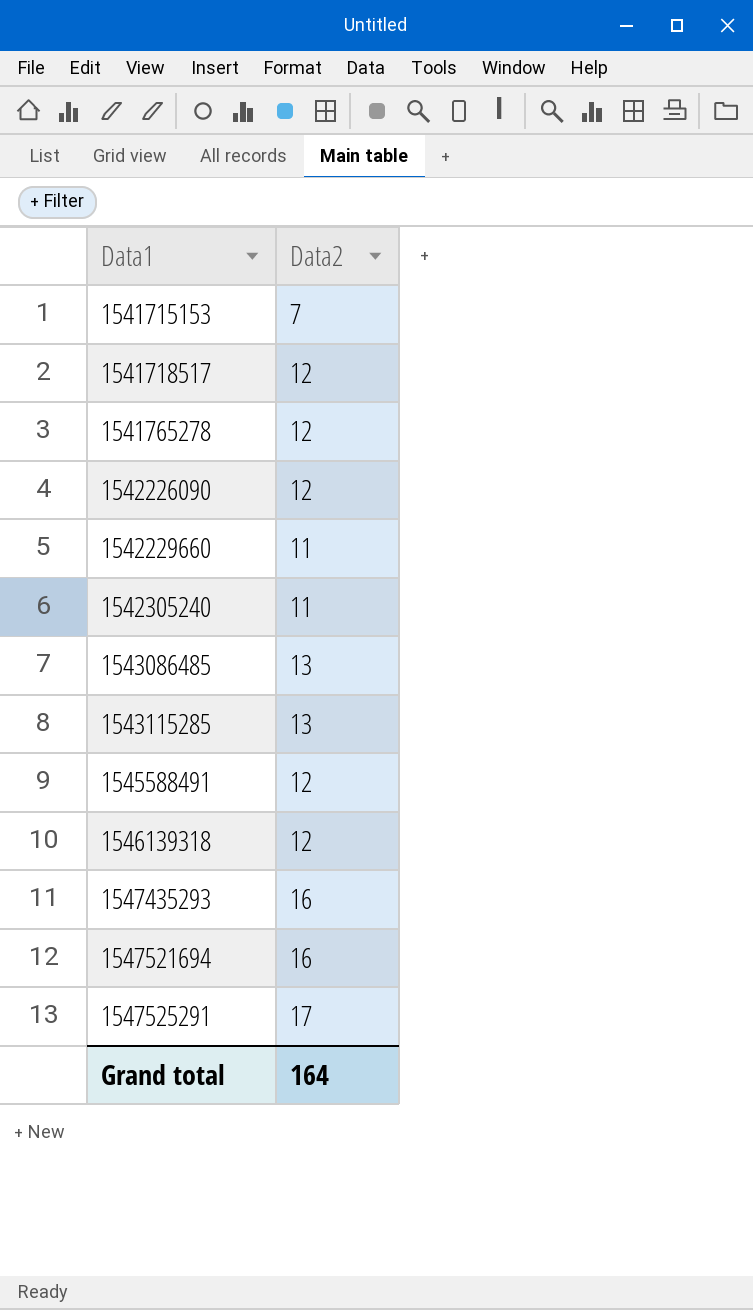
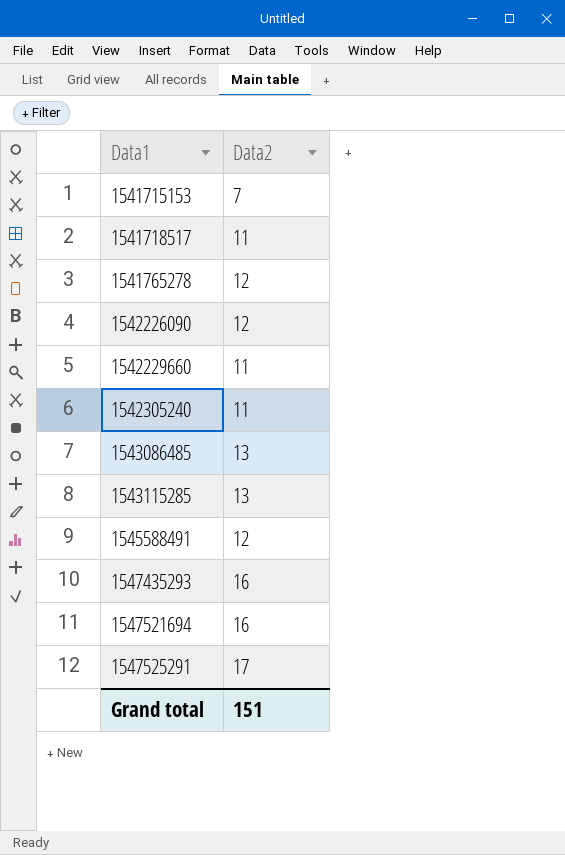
row 1546139318: 12 -> none
1541718517 | Data2: 12 -> 11
Grand total | Data2: 164 -> 151

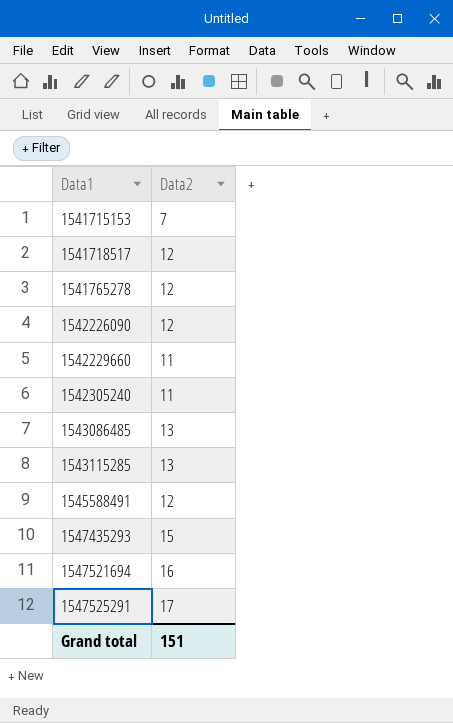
1541718517 | Data2: 11 -> 12
1547435293 | Data2: 16 -> 15

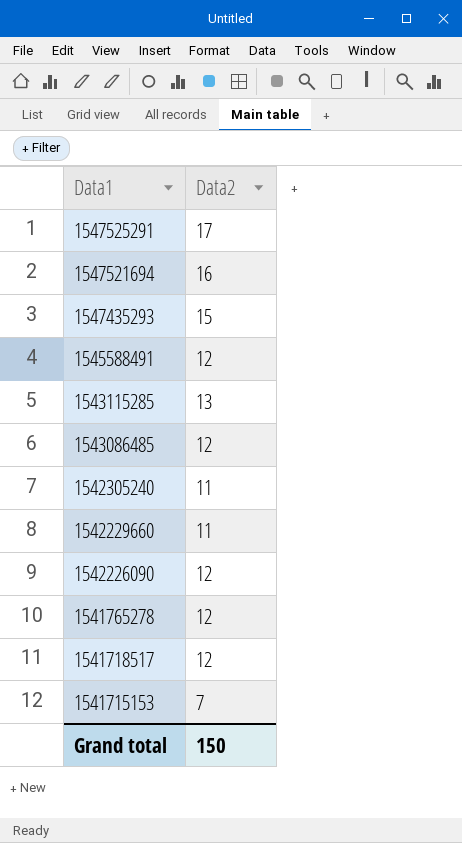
row order: Data1 ascending -> Data1 descending
1543086485 | Data2: 13 -> 12
Grand total | Data2: 151 -> 150

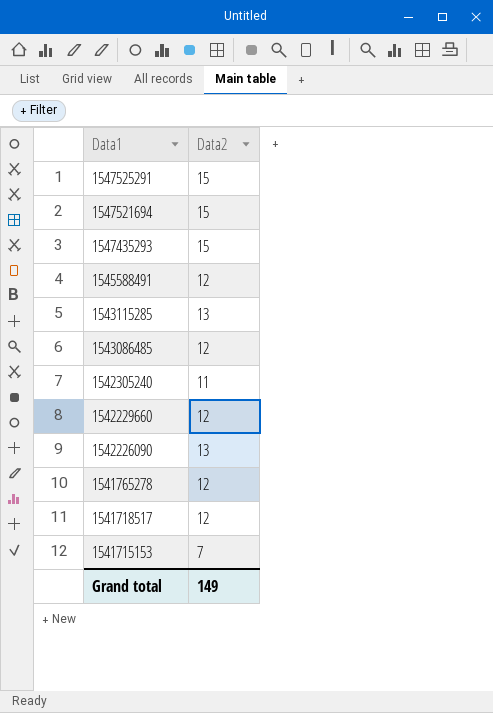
1547525291 | Data2: 17 -> 15
1547521694 | Data2: 16 -> 15
1542229660 | Data2: 11 -> 12
1542226090 | Data2: 12 -> 13
Grand total | Data2: 150 -> 149

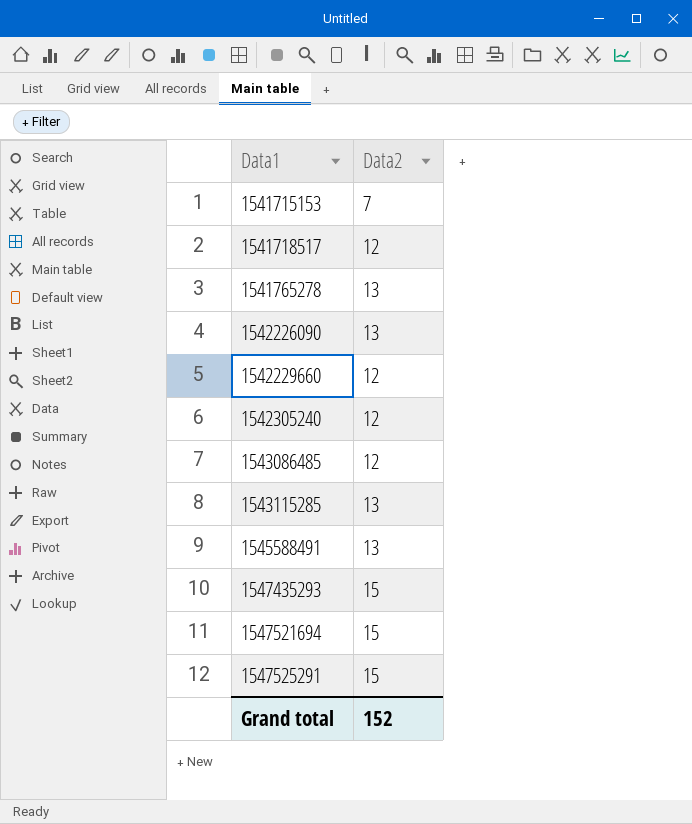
row order: Data1 descending -> Data1 ascending
1541765278 | Data2: 12 -> 13
1542305240 | Data2: 11 -> 12
1545588491 | Data2: 12 -> 13
Grand total | Data2: 149 -> 152

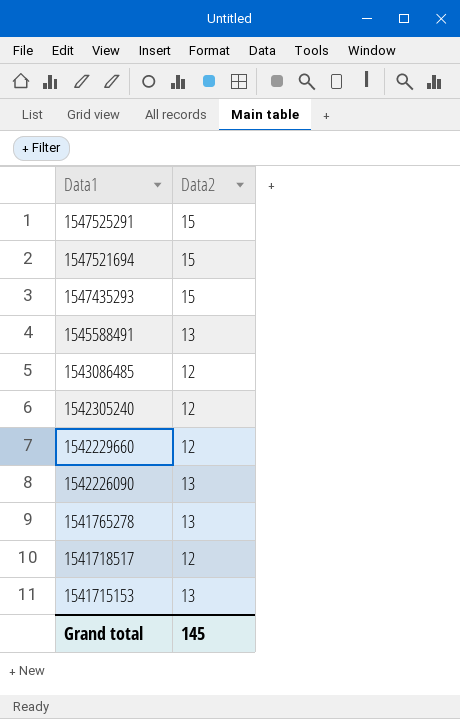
row order: Data1 ascending -> Data1 descending
row 1543115285: 13 -> none
1541715153 | Data2: 7 -> 13
Grand total | Data2: 152 -> 145

